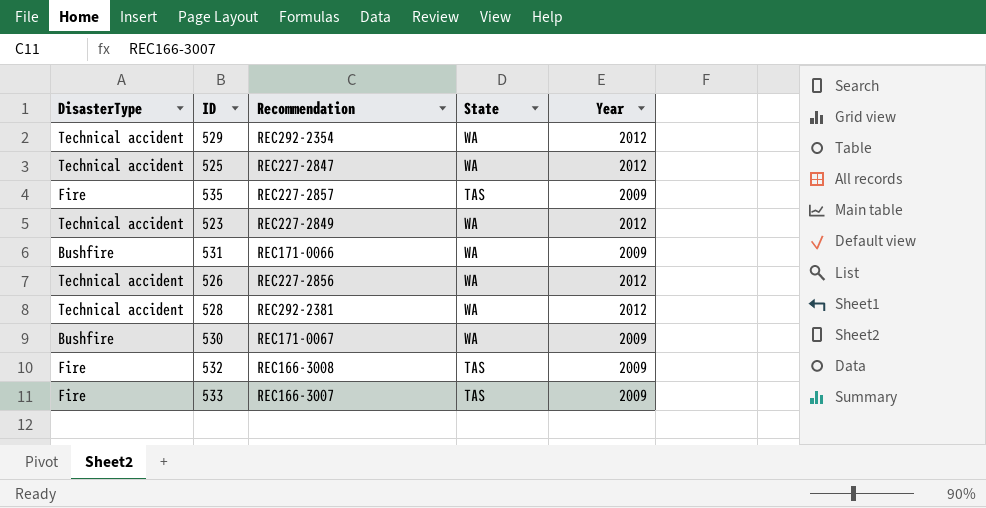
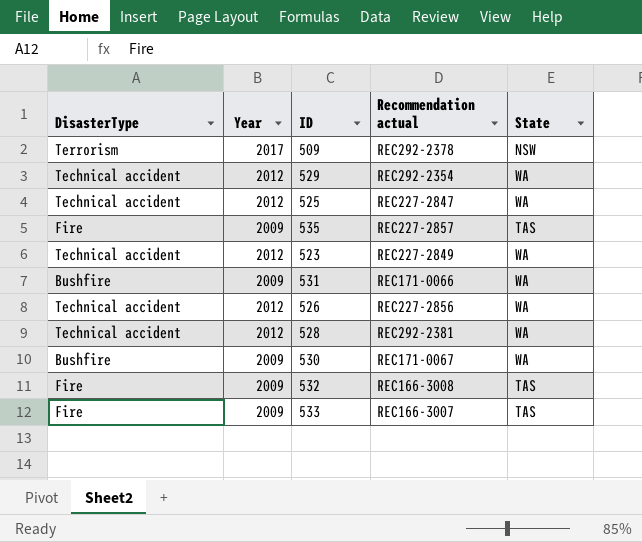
column Year | position: 5 -> 2
column name: Recommendation -> Recommendation actual
row 509: none -> Terrorism | 2017 | REC292-2378 | NSW

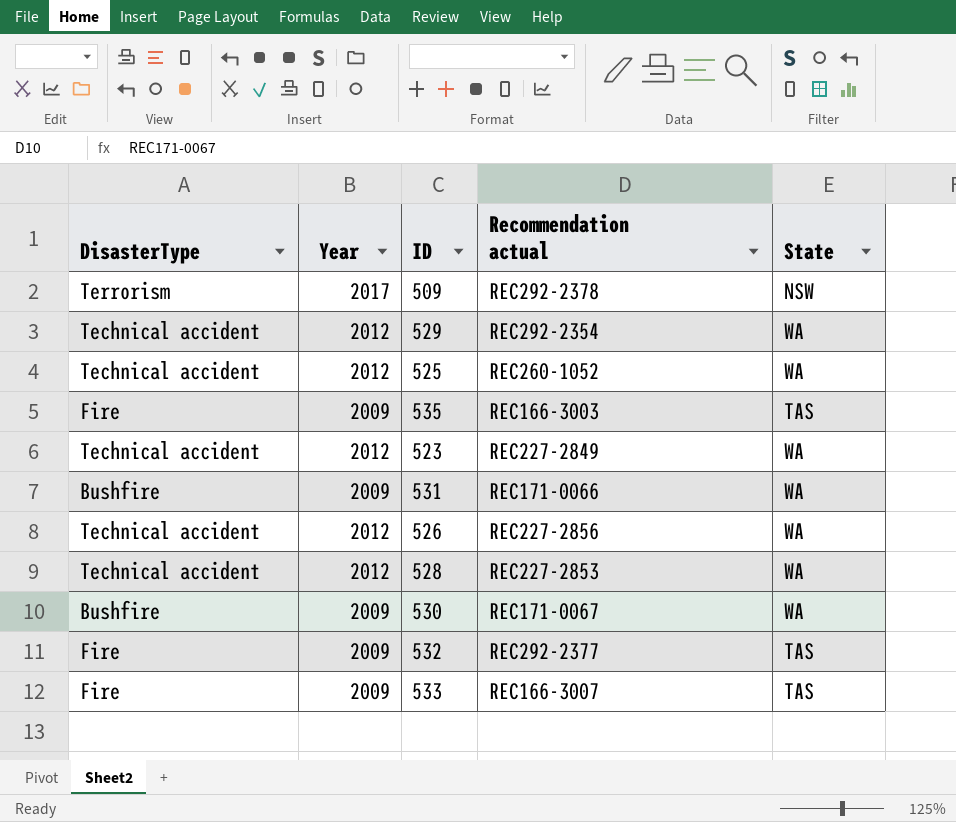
525 | Recommendation actual: REC227-2847 -> REC260-1052
535 | Recommendation actual: REC227-2857 -> REC166-3003
528 | Recommendation actual: REC292-2381 -> REC227-2853
532 | Recommendation actual: REC166-3008 -> REC292-2377

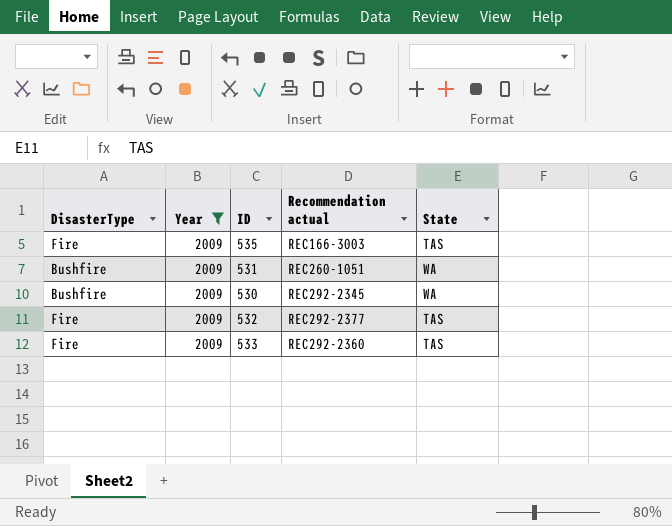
filter: none -> Year = 2009
531 | Recommendation actual: REC171-0066 -> REC260-1051
530 | Recommendation actual: REC171-0067 -> REC292-2345
533 | Recommendation actual: REC166-3007 -> REC292-2360

